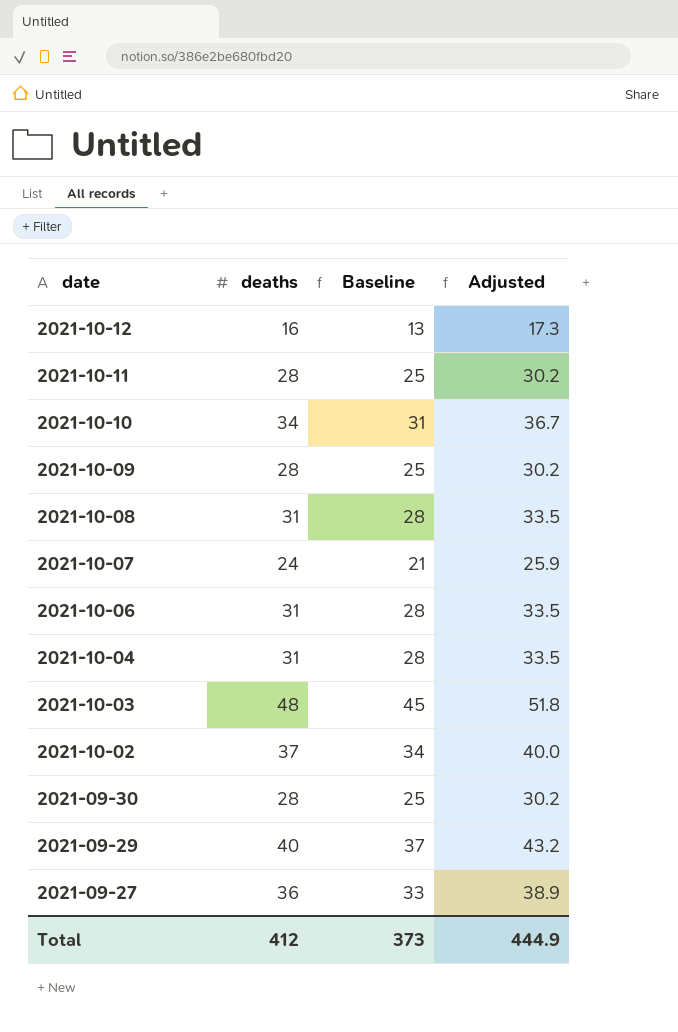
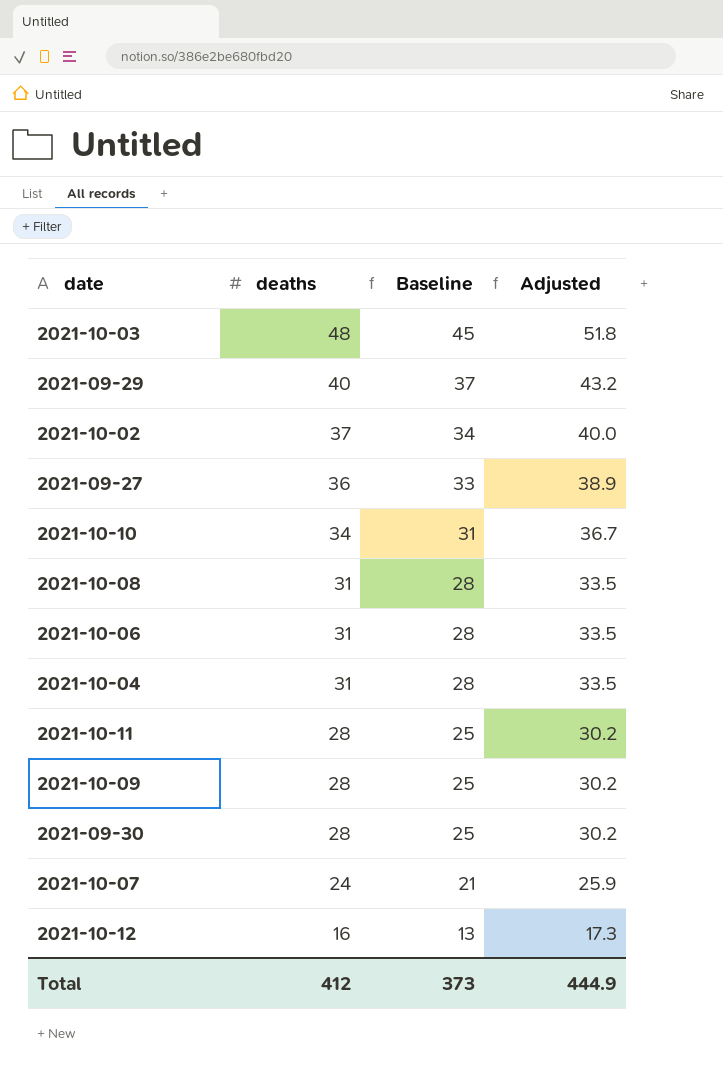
row order: date descending -> deaths descending

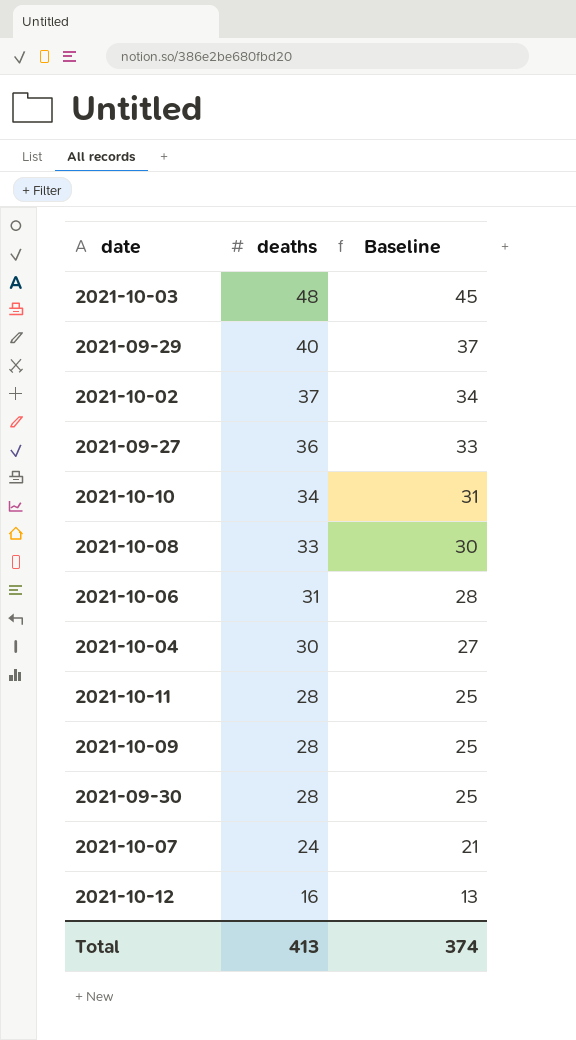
column Adjusted | formula: [deaths] * 1.08 -> none
2021-10-08 | deaths: 31 -> 33
2021-10-08 | Baseline: 28 -> 30
2021-10-04 | deaths: 31 -> 30
2021-10-04 | Baseline: 28 -> 27
Total | deaths: 412 -> 413
Total | Baseline: 373 -> 374

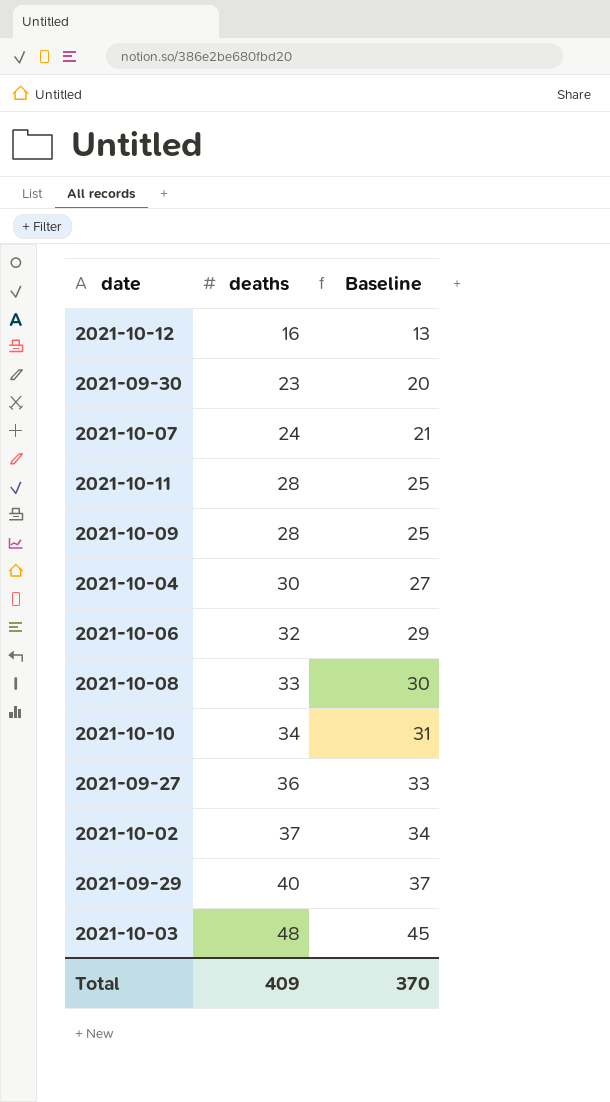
row order: deaths descending -> deaths ascending
2021-09-30 | deaths: 28 -> 23
2021-09-30 | Baseline: 25 -> 20
2021-10-06 | deaths: 31 -> 32
2021-10-06 | Baseline: 28 -> 29
Total | deaths: 413 -> 409
Total | Baseline: 374 -> 370

